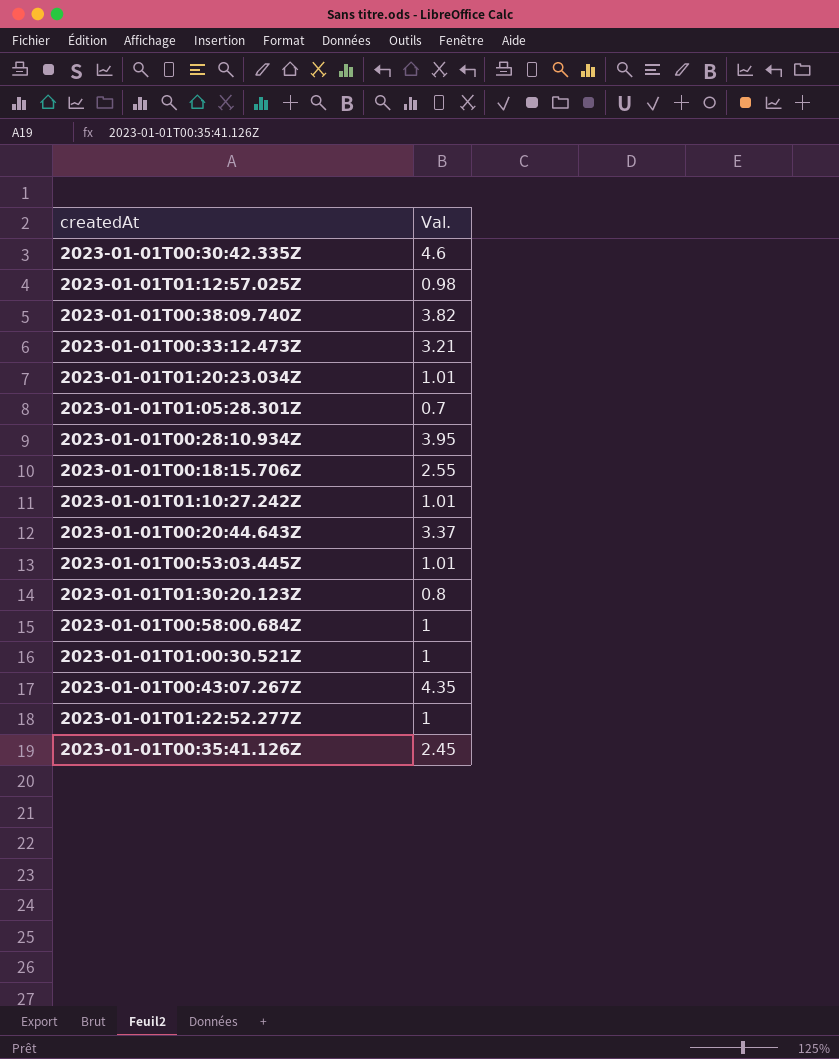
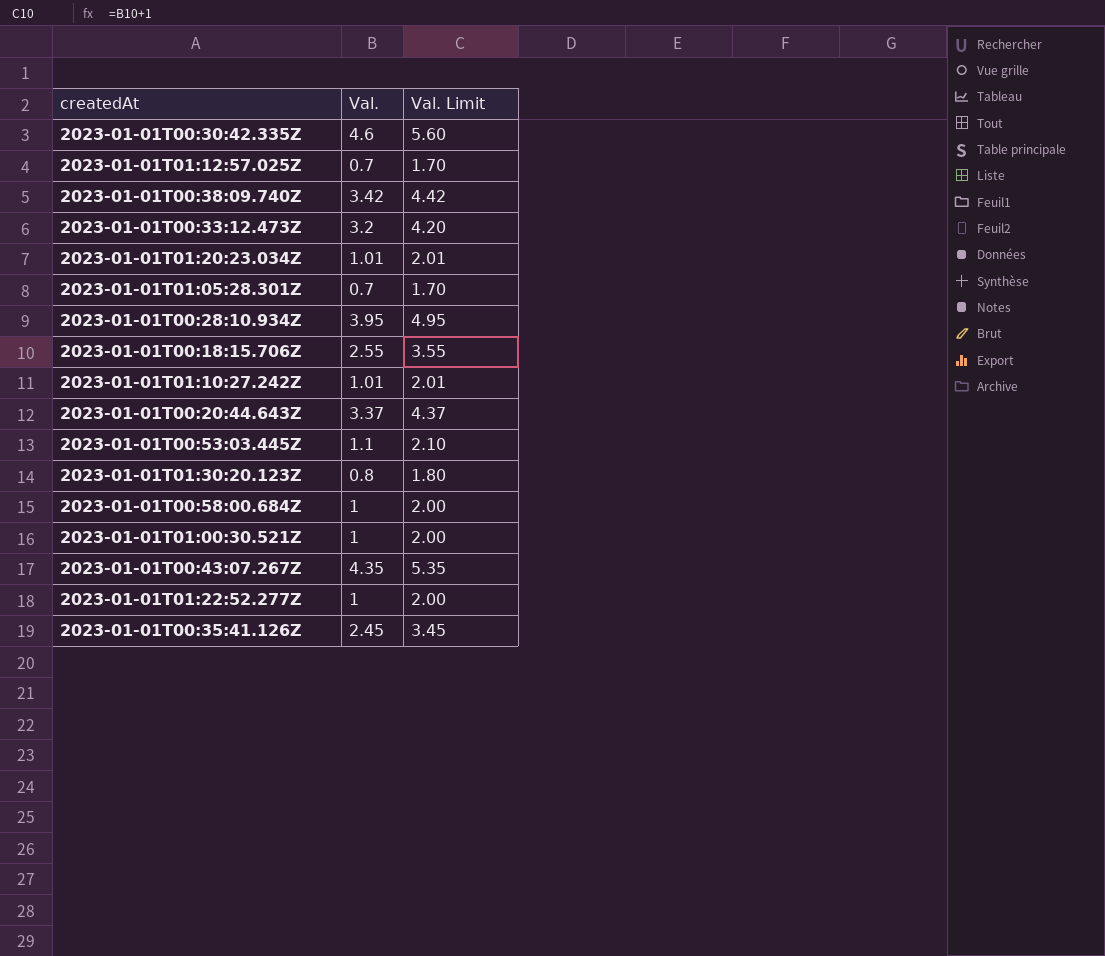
column Val. Limit | formula: none -> [Val.] + 1
2023-01-01T01:12:57.025Z | Val.: 0.98 -> 0.7
2023-01-01T00:38:09.740Z | Val.: 3.82 -> 3.42
2023-01-01T00:33:12.473Z | Val.: 3.21 -> 3.2
2023-01-01T00:53:03.445Z | Val.: 1.01 -> 1.1

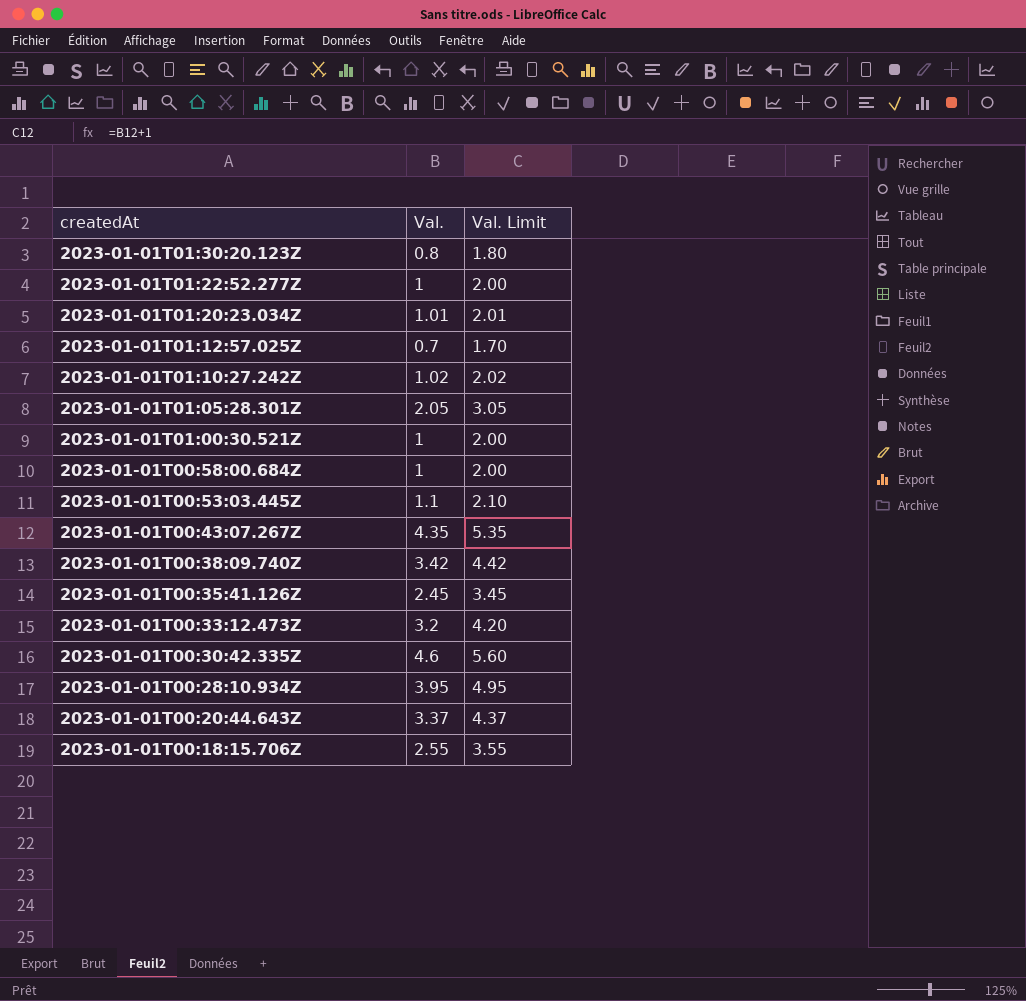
row order: none -> createdAt descending
2023-01-01T01:10:27.242Z | Val.: 1.01 -> 1.02
2023-01-01T01:10:27.242Z | Val. Limit: 2.01 -> 2.02
2023-01-01T01:05:28.301Z | Val.: 0.7 -> 2.05
2023-01-01T01:05:28.301Z | Val. Limit: 1.70 -> 3.05

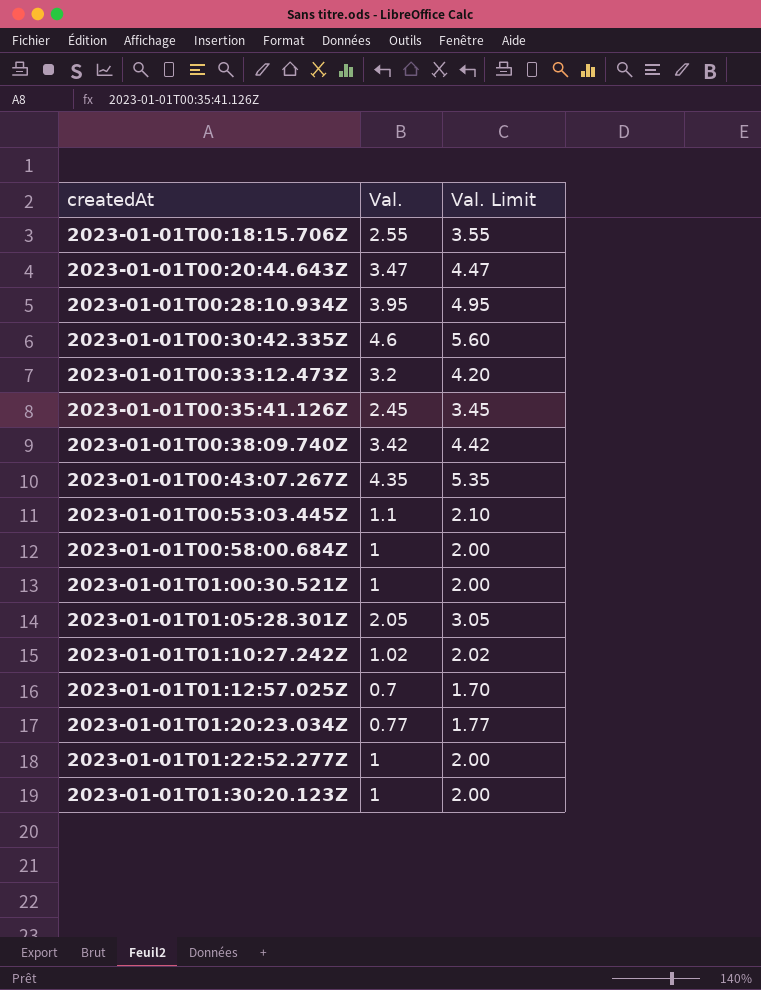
row order: createdAt descending -> createdAt ascending
2023-01-01T00:20:44.643Z | Val.: 3.37 -> 3.47
2023-01-01T00:20:44.643Z | Val. Limit: 4.37 -> 4.47
2023-01-01T01:20:23.034Z | Val.: 1.01 -> 0.77
2023-01-01T01:20:23.034Z | Val. Limit: 2.01 -> 1.77
2023-01-01T01:30:20.123Z | Val.: 0.8 -> 1
2023-01-01T01:30:20.123Z | Val. Limit: 1.80 -> 2.00

